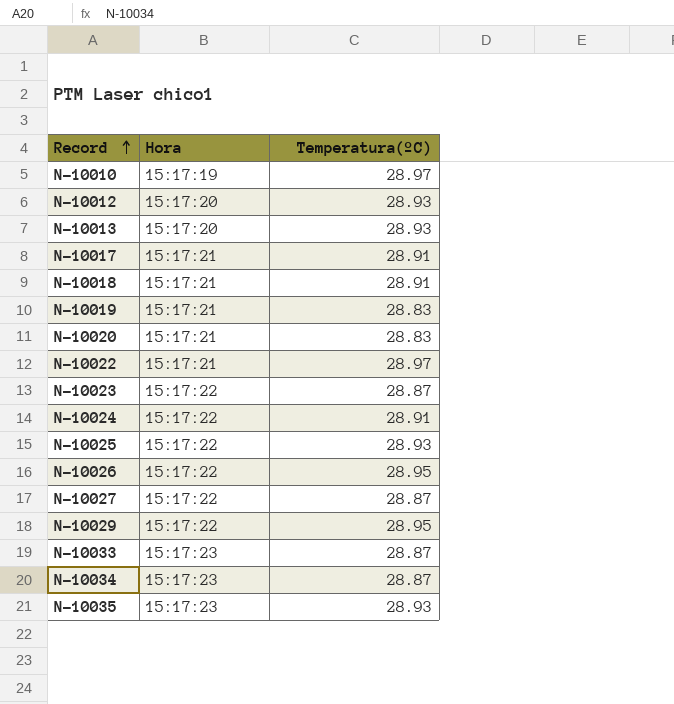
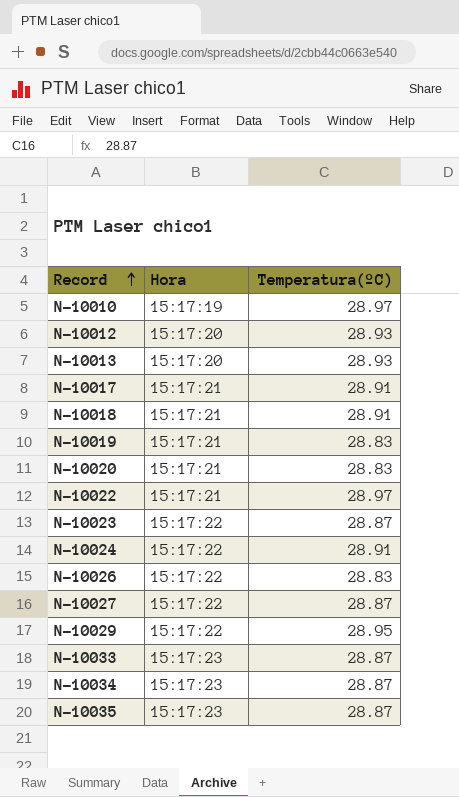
row N-10025: 15:17:22 | 28.93 -> none
N-10026 | Temperatura(ºC): 28.95 -> 28.83
N-10035 | Temperatura(ºC): 28.93 -> 28.87

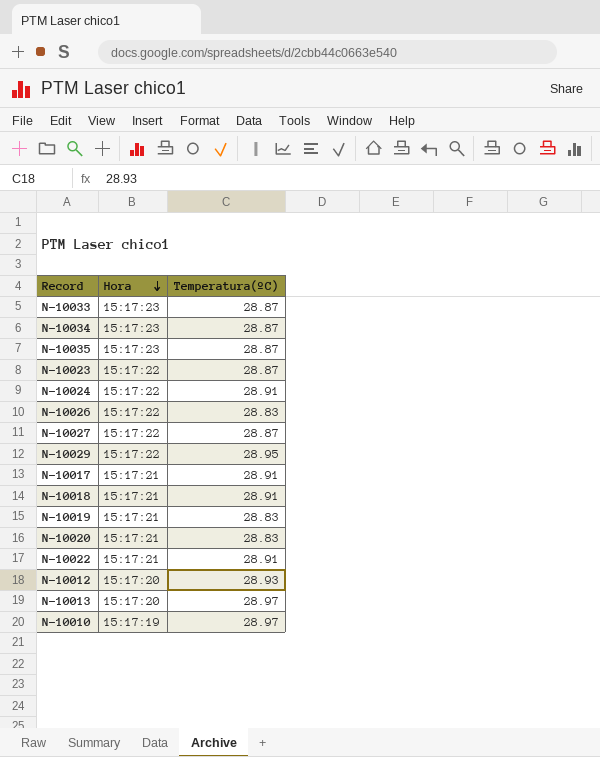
row order: Record ascending -> Hora descending
N-10022 | Temperatura(ºC): 28.97 -> 28.91
N-10013 | Temperatura(ºC): 28.93 -> 28.97

